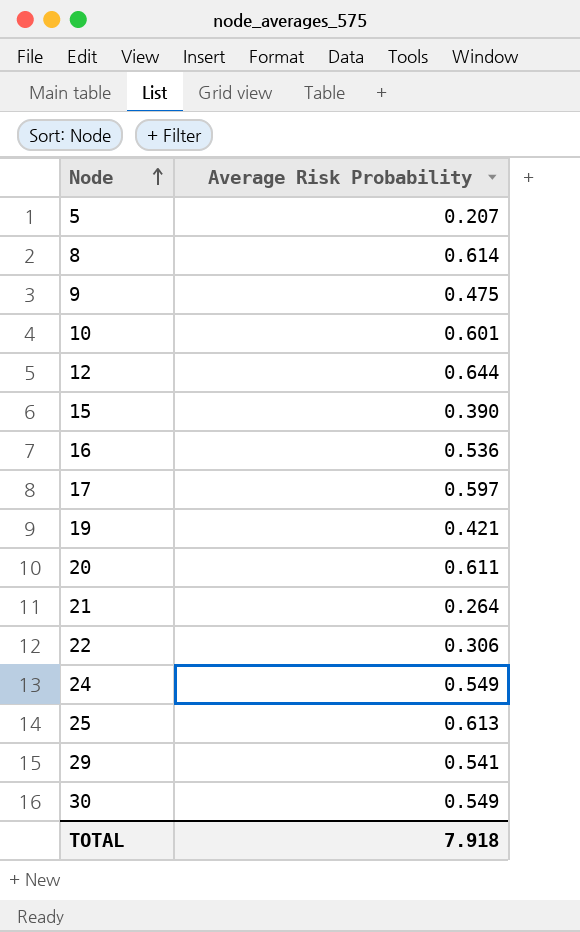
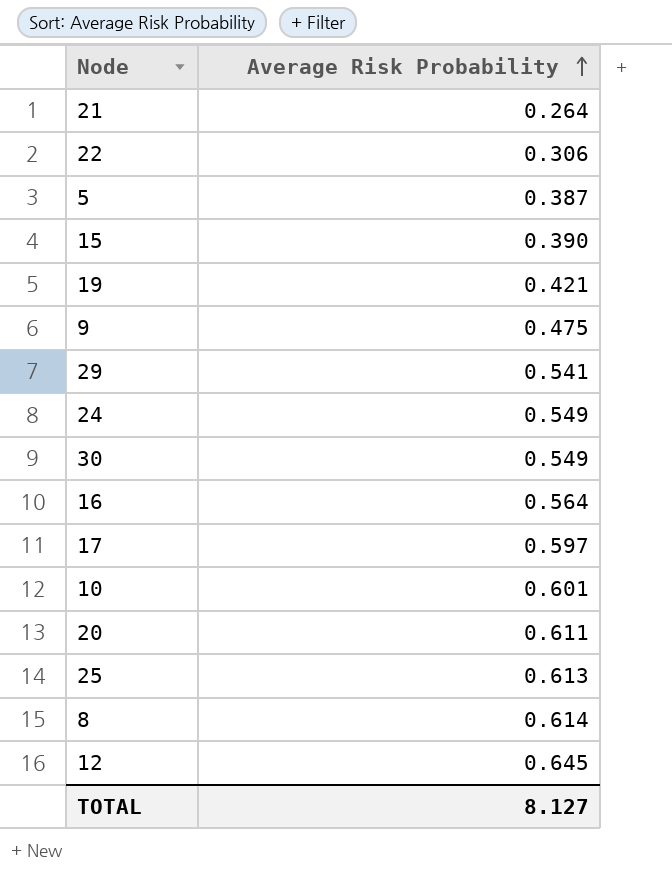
row order: Node ascending -> Average Risk Probability ascending
5 | Average Risk Probability: 0.207 -> 0.387
16 | Average Risk Probability: 0.536 -> 0.564
12 | Average Risk Probability: 0.644 -> 0.645
TOTAL | Average Risk Probability: 7.918 -> 8.127

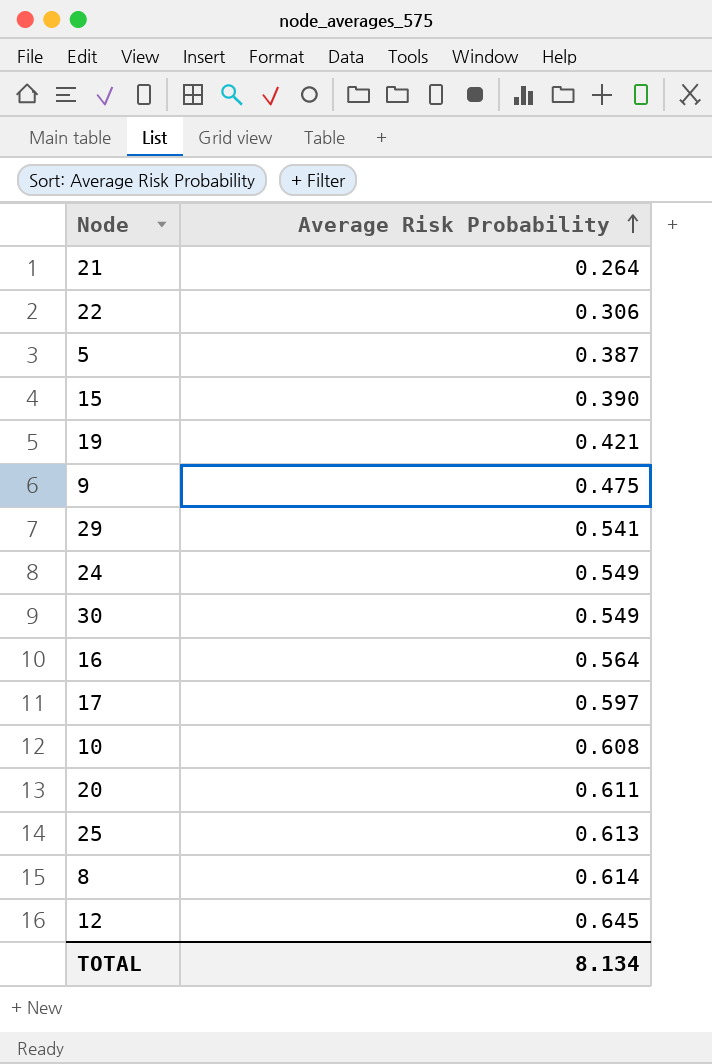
10 | Average Risk Probability: 0.601 -> 0.608
TOTAL | Average Risk Probability: 8.127 -> 8.134

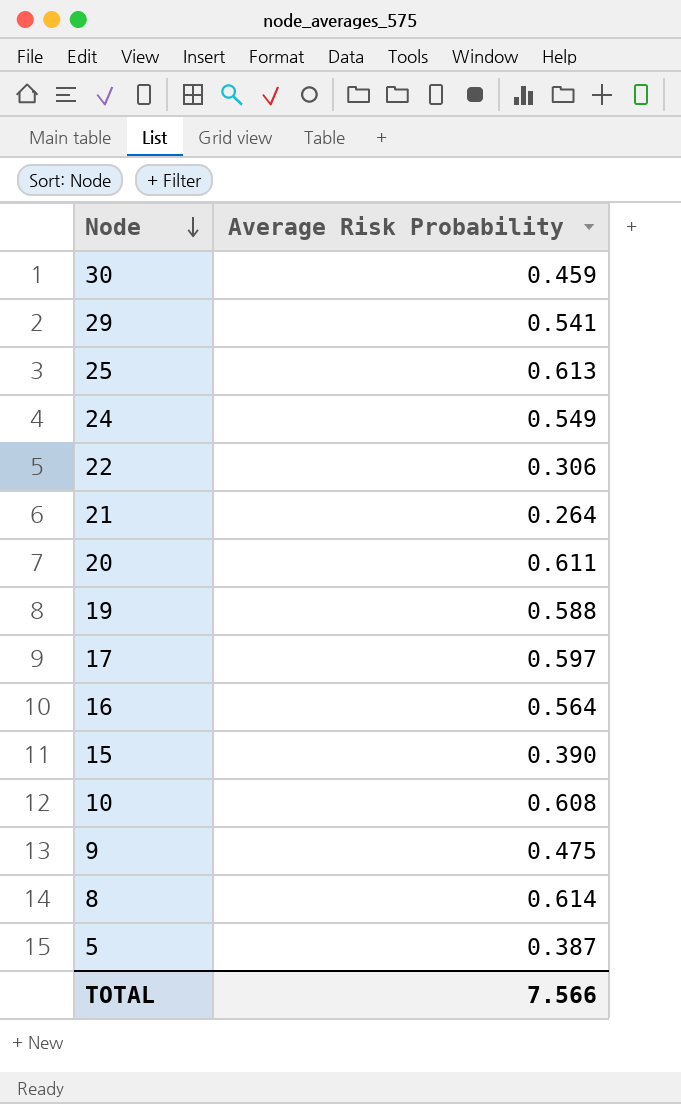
row order: Average Risk Probability ascending -> Node descending
row 12: 0.645 -> none
30 | Average Risk Probability: 0.549 -> 0.459
19 | Average Risk Probability: 0.421 -> 0.588
TOTAL | Average Risk Probability: 8.134 -> 7.566

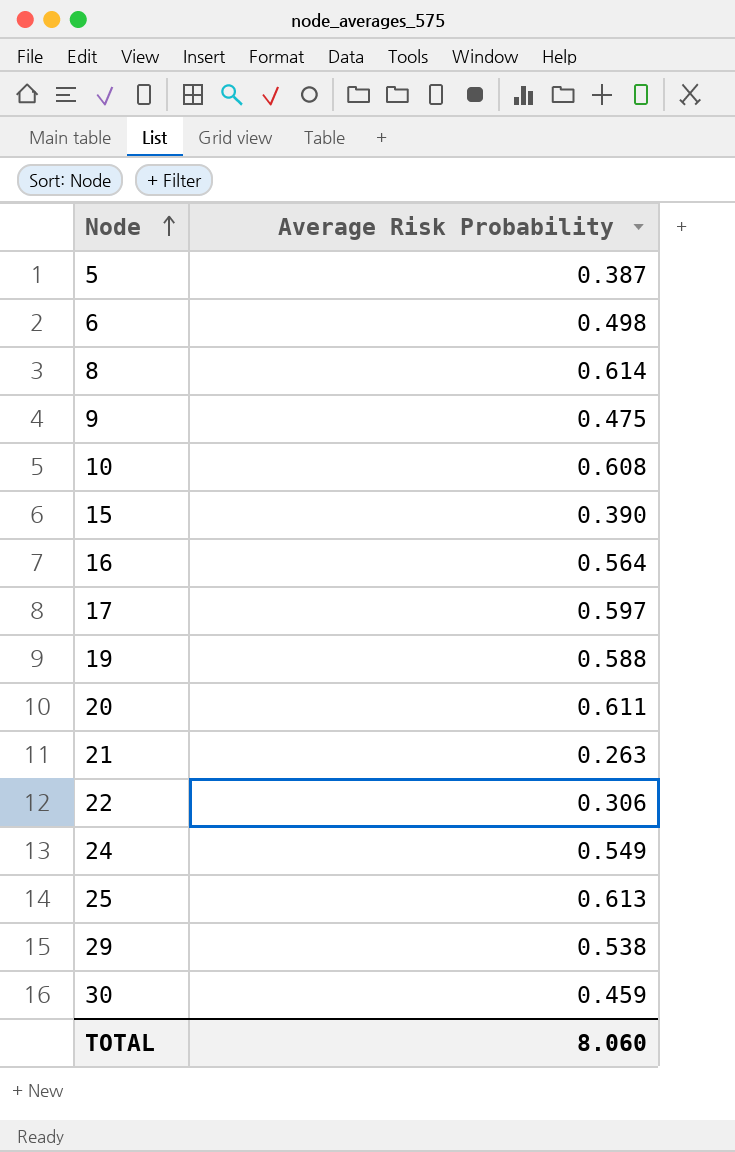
row order: Node descending -> Node ascending
row 6: none -> 0.498
21 | Average Risk Probability: 0.264 -> 0.263
29 | Average Risk Probability: 0.541 -> 0.538
TOTAL | Average Risk Probability: 7.566 -> 8.060

